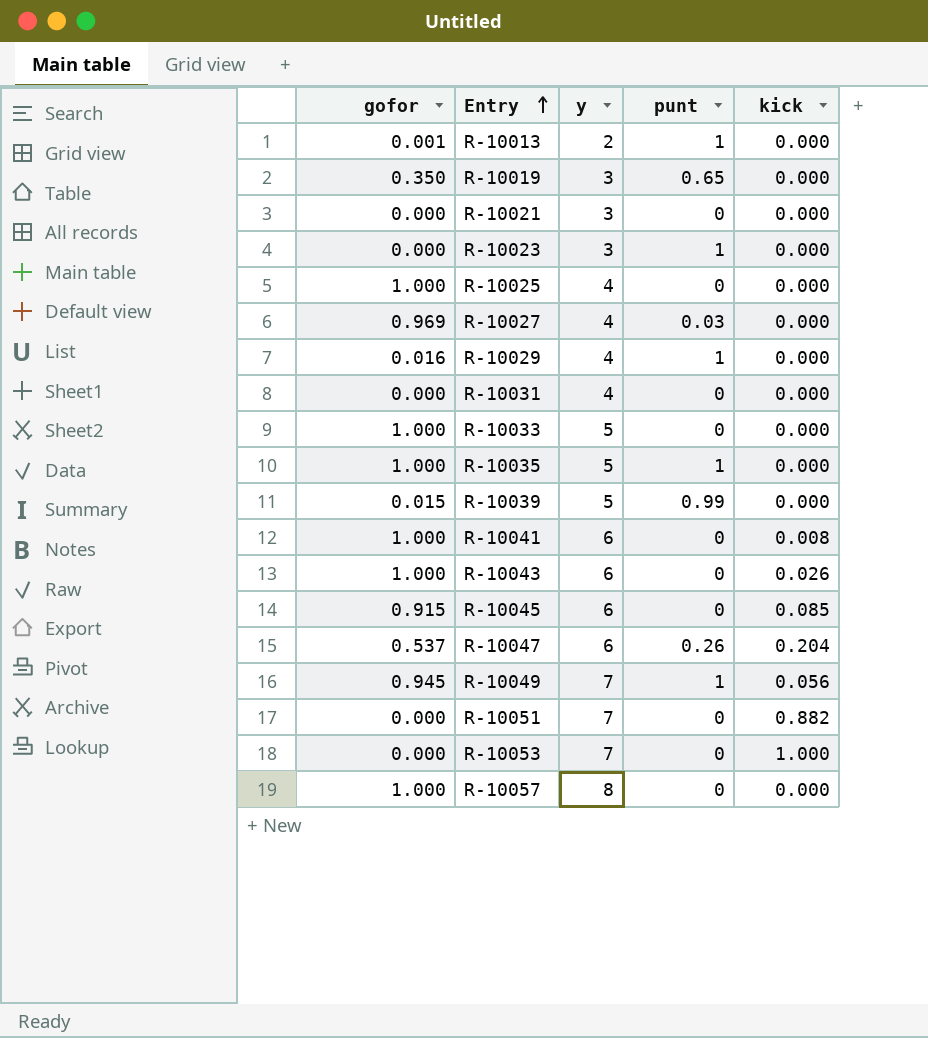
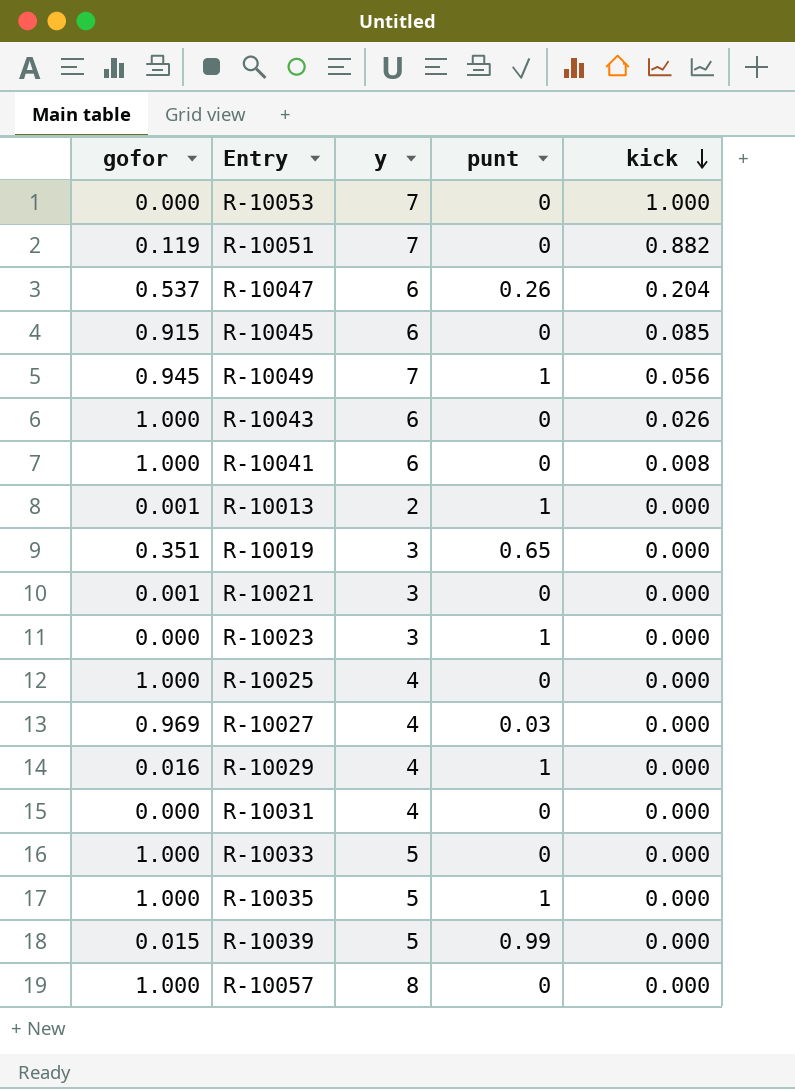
row order: Entry ascending -> kick descending
R-10051 | gofor: 0.000 -> 0.119
R-10019 | gofor: 0.350 -> 0.351
R-10021 | gofor: 0.000 -> 0.001

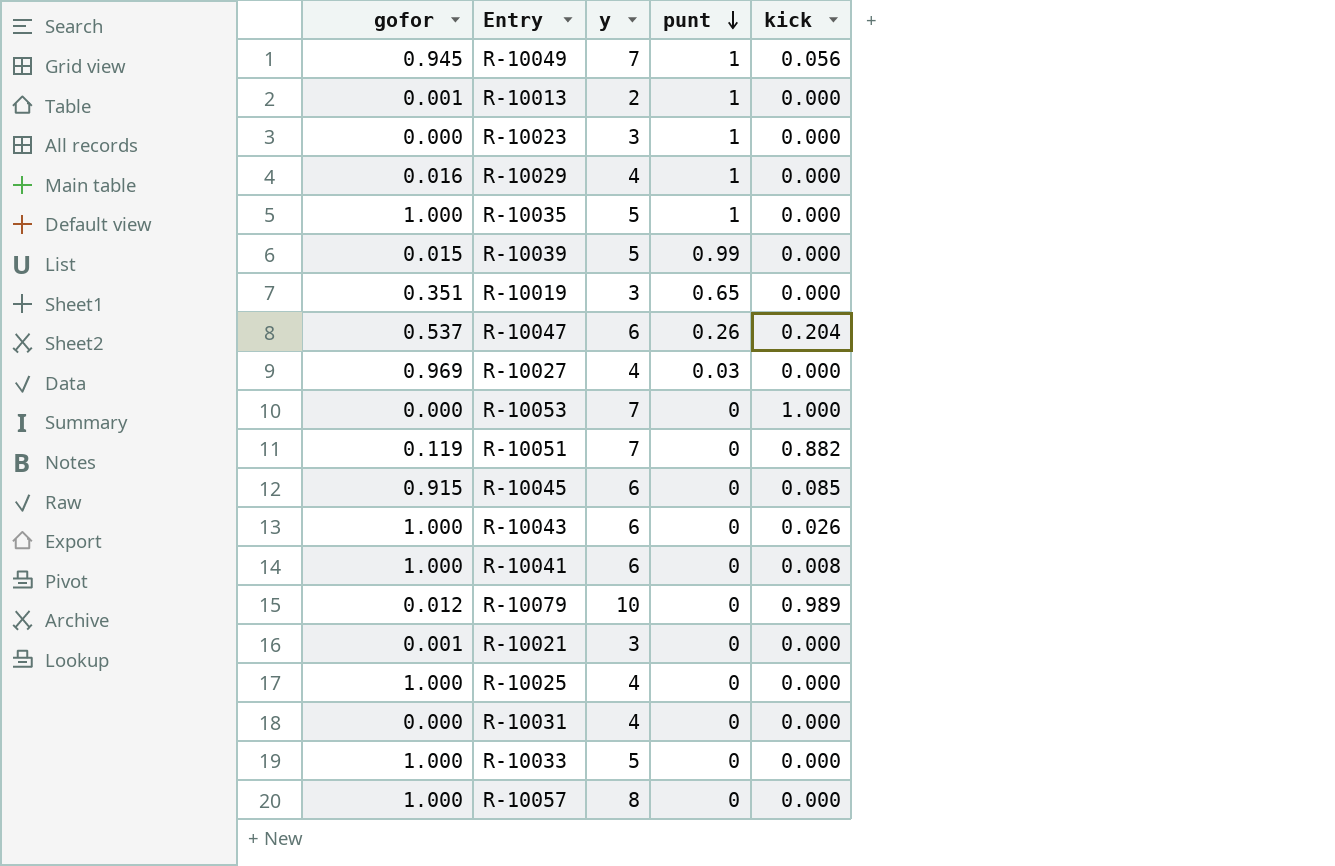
row order: kick descending -> punt descending
row R-10079: none -> 0.012 | 10 | 0 | 0.989

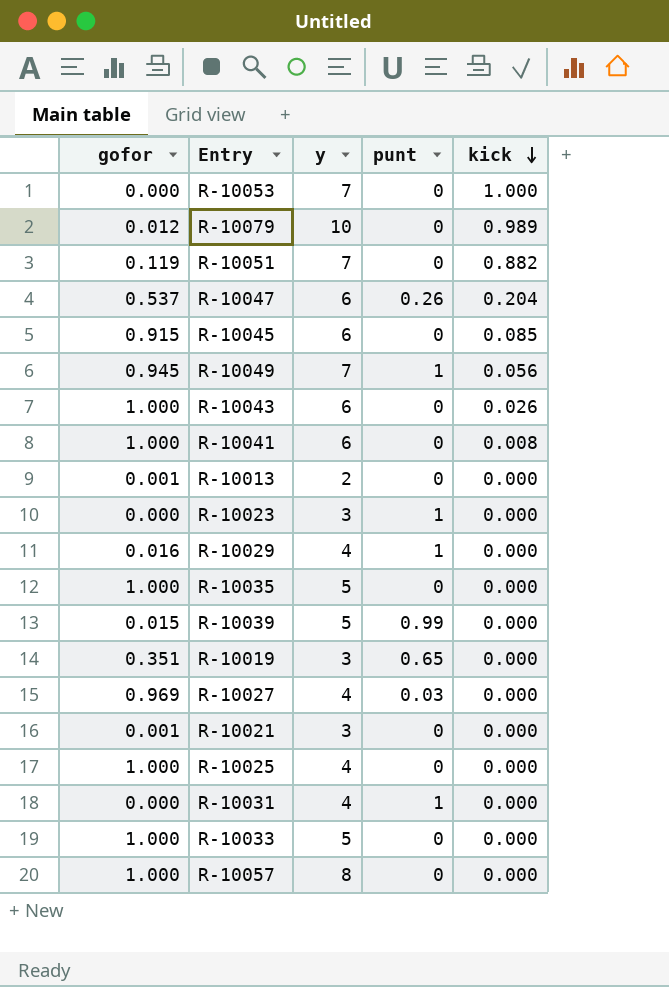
row order: punt descending -> kick descending
R-10013 | punt: 1 -> 0
R-10035 | punt: 1 -> 0
R-10031 | punt: 0 -> 1

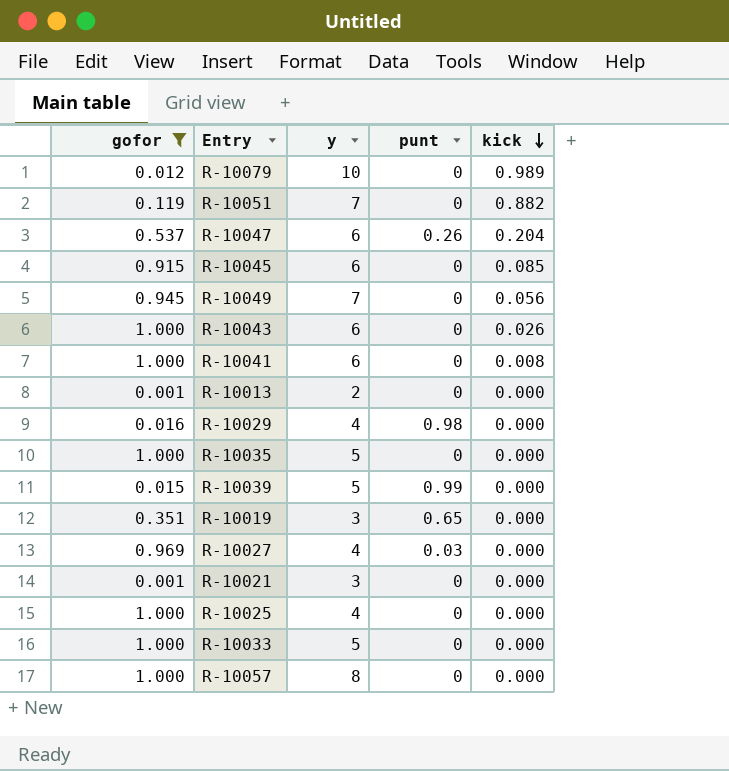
filter: none -> gofor != 0.000
R-10049 | punt: 1 -> 0
R-10029 | punt: 1 -> 0.98

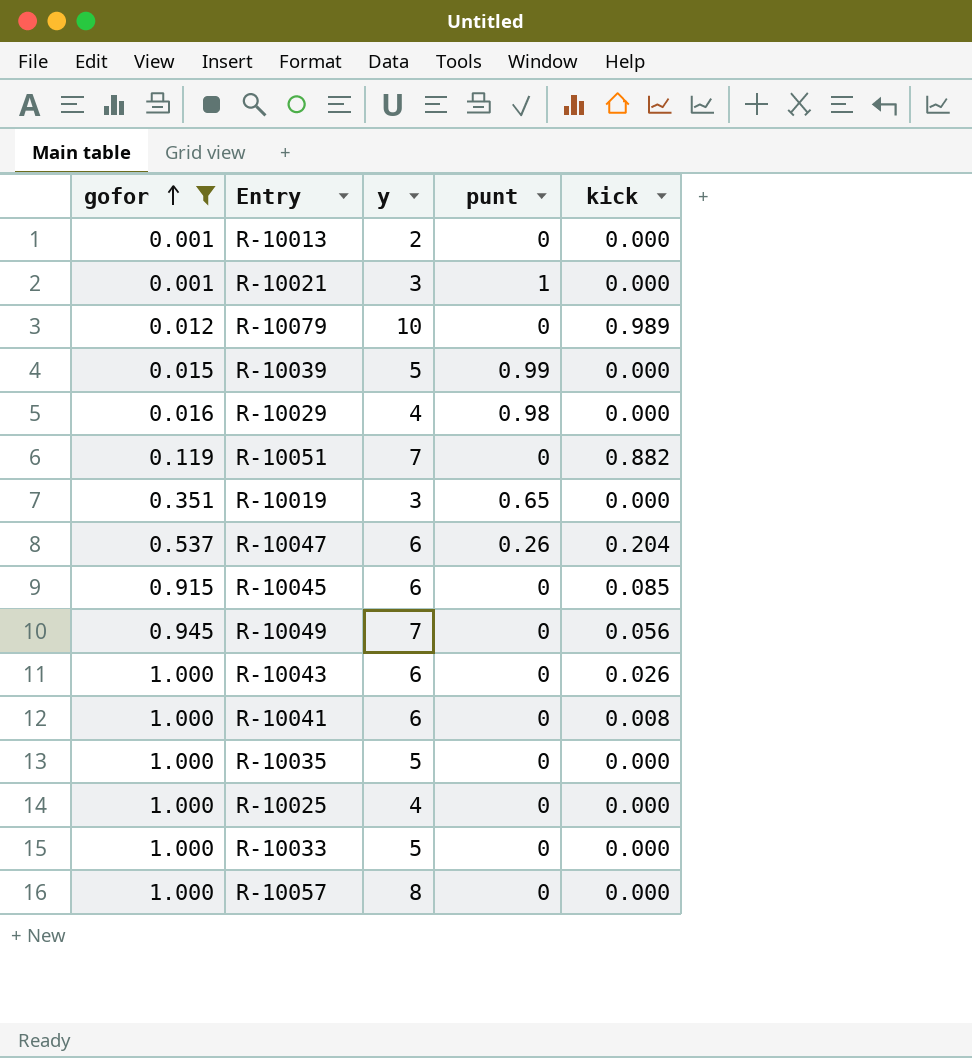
row order: kick descending -> gofor ascending
row R-10027: 0.969 | 4 | 0.03 | 0.000 -> none
R-10021 | punt: 0 -> 1

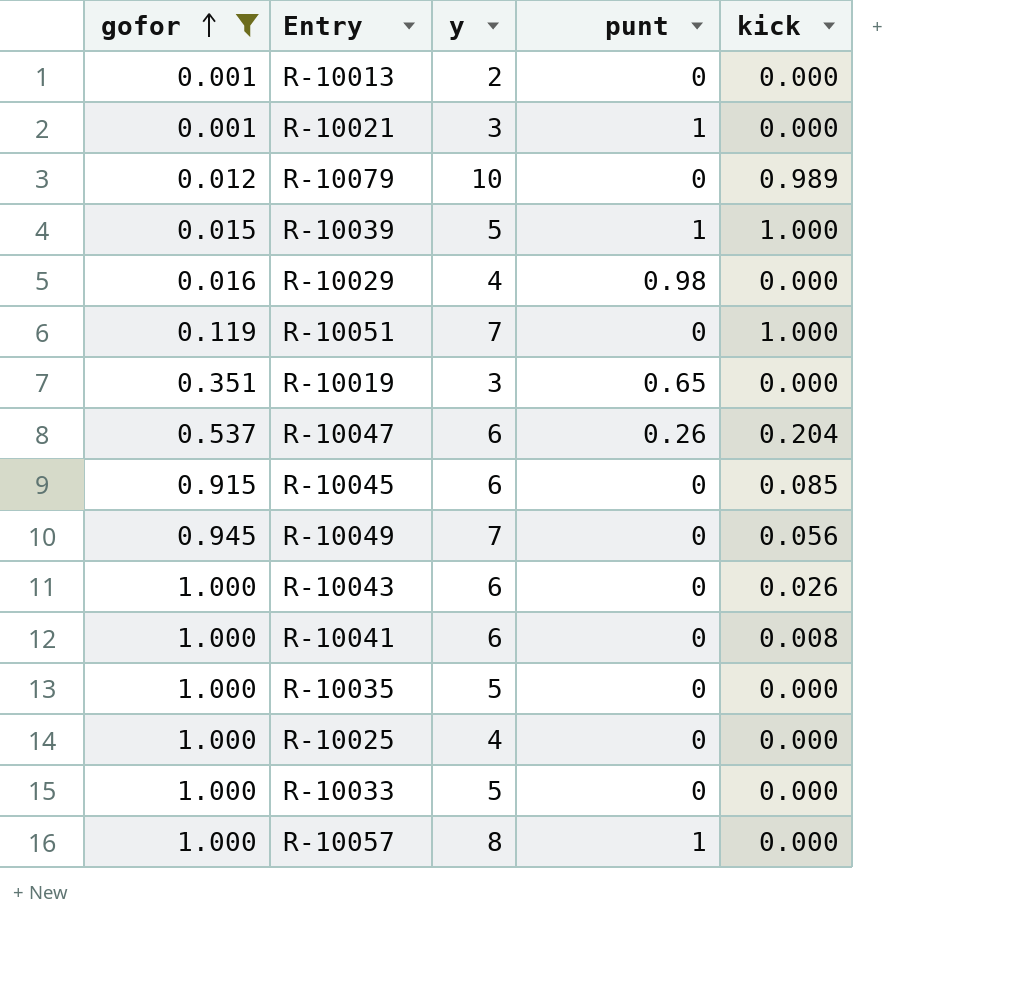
R-10039 | punt: 0.99 -> 1
R-10039 | kick: 0.000 -> 1.000
R-10051 | kick: 0.882 -> 1.000
R-10057 | punt: 0 -> 1

